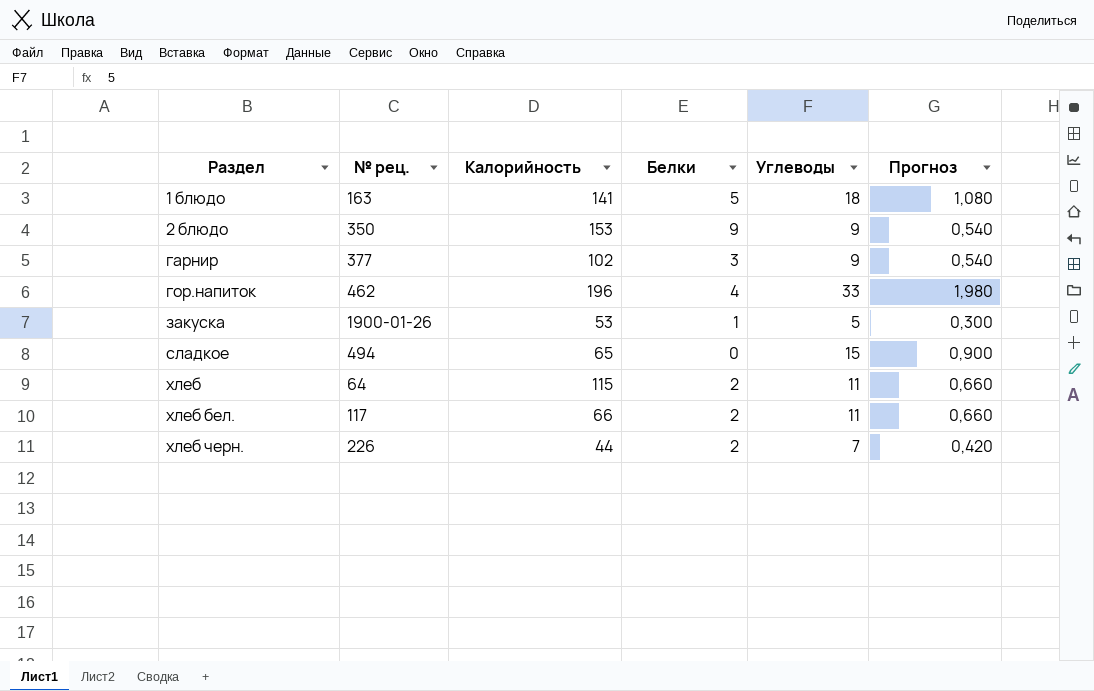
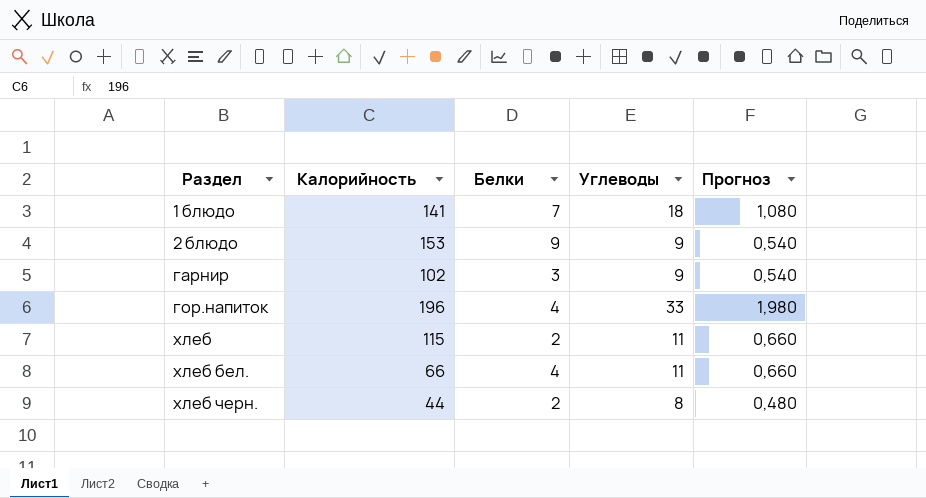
column № рец. | position: 2 -> none
row закуска: 1900-01-26 | 53 | 1 | 5 | 0,300 -> none
row сладкое: 494 | 65 | 0 | 15 | 0,900 -> none
1 блюдо | Белки: 5 -> 7
хлеб бел. | Белки: 2 -> 4
хлеб черн. | Углеводы: 7 -> 8
хлеб черн. | Прогноз: 0,420 -> 0,480

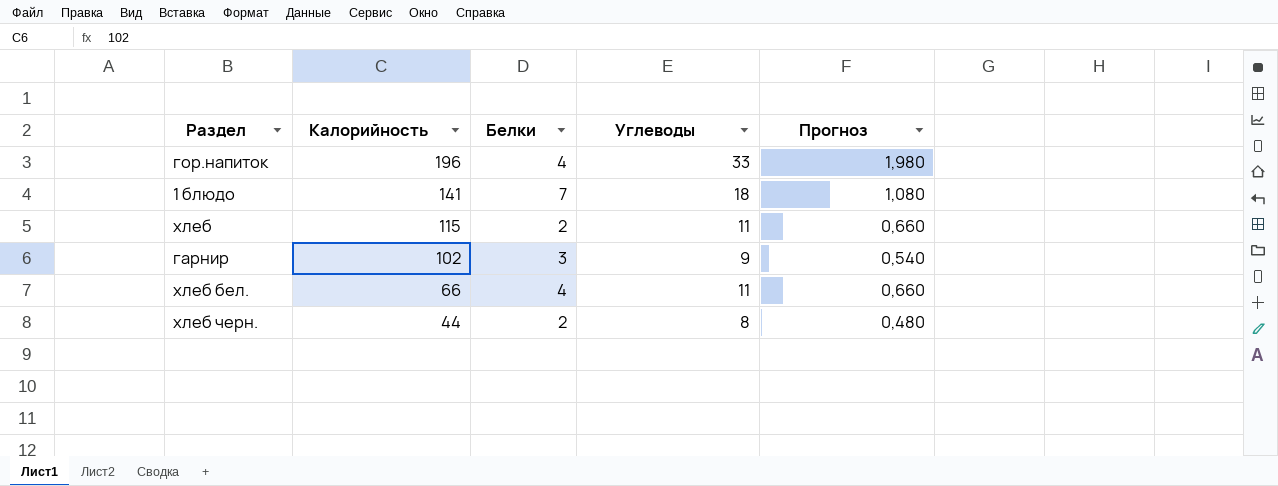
row order: Раздел ascending -> Калорийность descending
row 2 блюдо: 153 | 9 | 9 | 0,540 -> none

